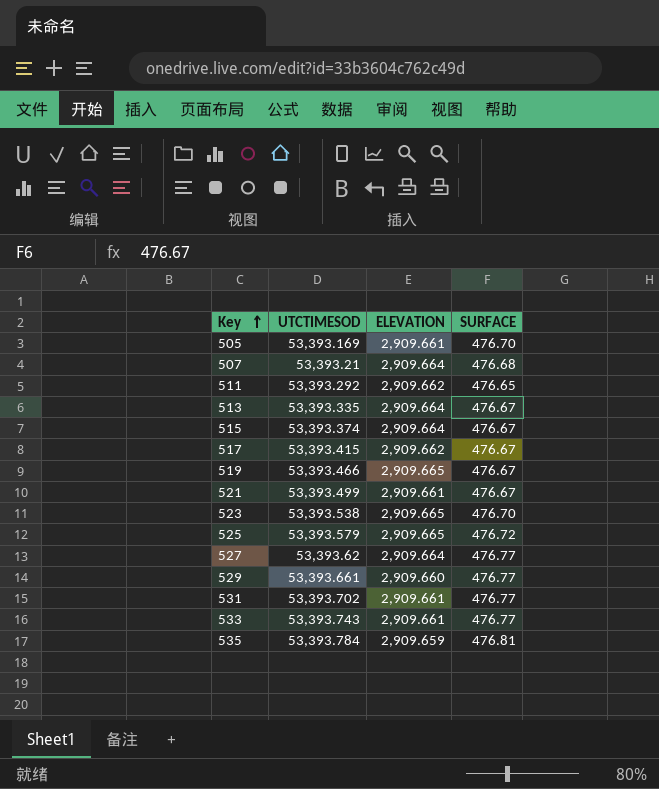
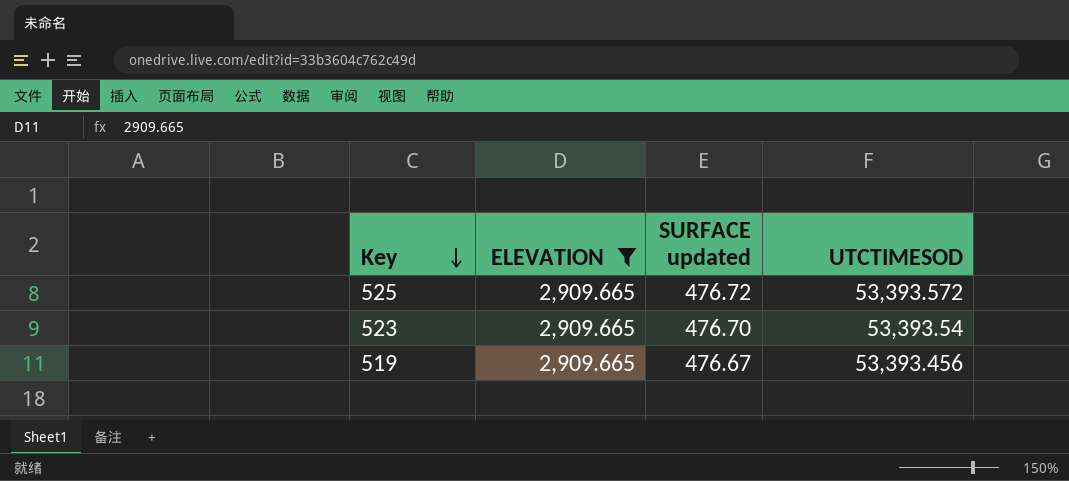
filter: none -> ELEVATION = 2,909.665
row order: Key ascending -> Key descending
column name: SURFACE -> SURFACE updated
column UTCTIMESOD | position: 2 -> 4
525 | UTCTIMESOD: 53,393.579 -> 53,393.572
523 | UTCTIMESOD: 53,393.538 -> 53,393.54
519 | UTCTIMESOD: 53,393.466 -> 53,393.456

